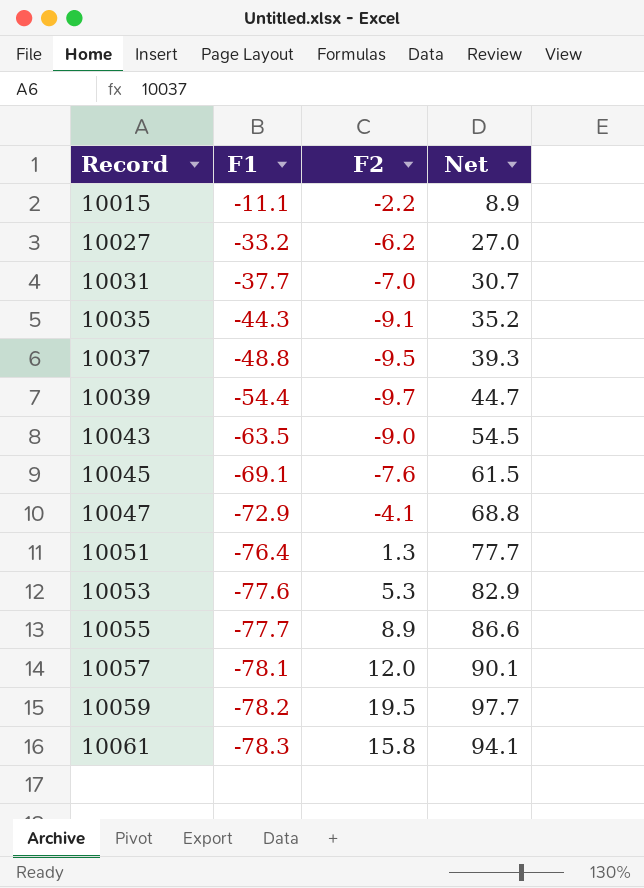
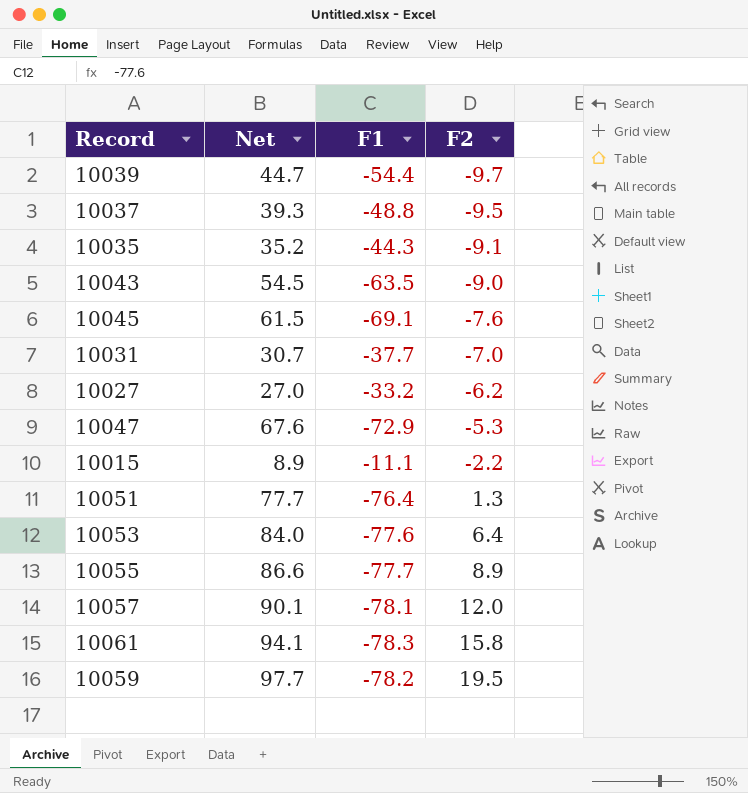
row order: Record ascending -> F2 ascending
column Net | position: 4 -> 2
10047 | Net: 68.8 -> 67.6
10047 | F2: -4.1 -> -5.3
10053 | Net: 82.9 -> 84.0
10053 | F2: 5.3 -> 6.4

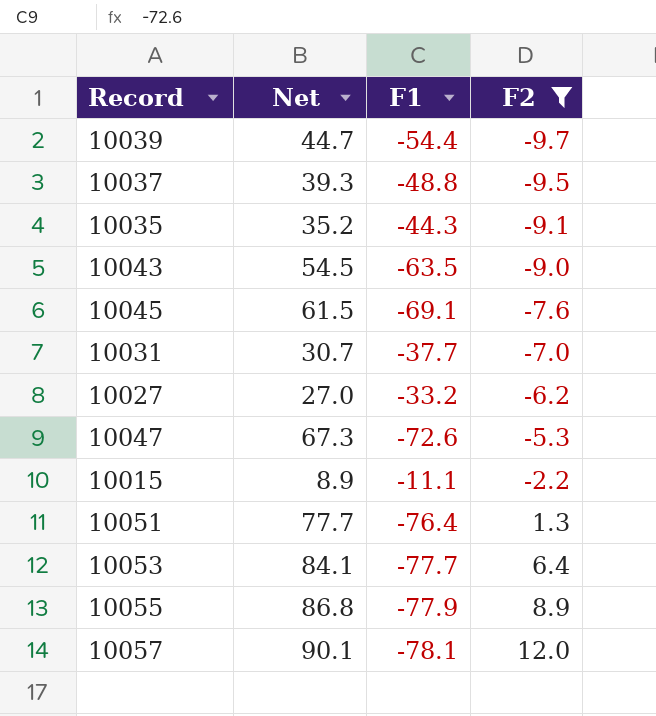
filter: none -> F2 <= 12.0
10047 | Net: 67.6 -> 67.3
10047 | F1: -72.9 -> -72.6
10053 | Net: 84.0 -> 84.1
10053 | F1: -77.6 -> -77.7
10055 | Net: 86.6 -> 86.8
10055 | F1: -77.7 -> -77.9

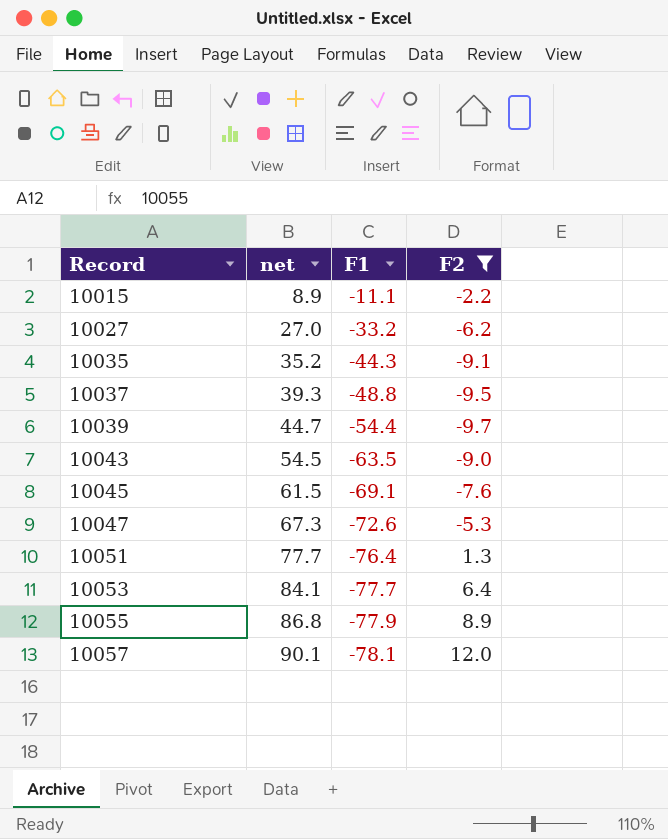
row order: F2 ascending -> Record ascending
column name: Net -> net
row 10031: 30.7 | -37.7 | -7.0 -> none

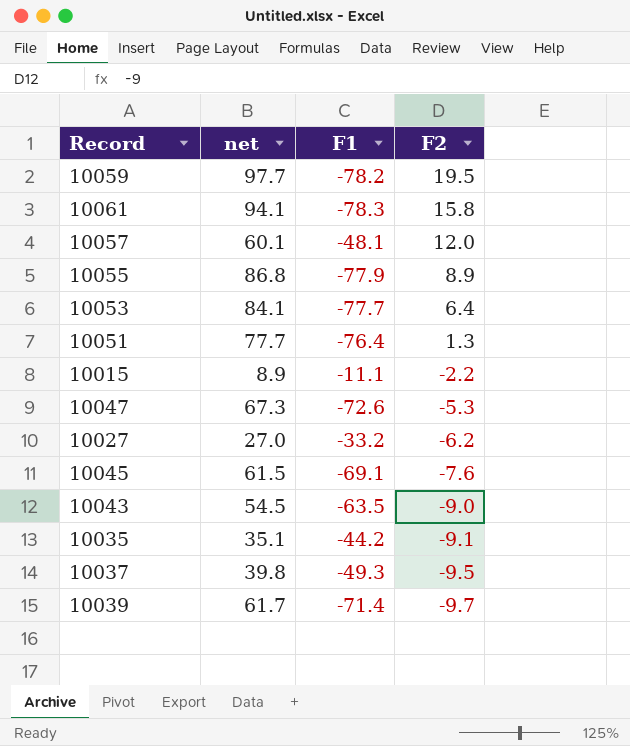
filter: F2 <= 12.0 -> none
row order: Record ascending -> F2 descending
10057 | net: 90.1 -> 60.1
10057 | F1: -78.1 -> -48.1
10035 | net: 35.2 -> 35.1
10035 | F1: -44.3 -> -44.2
10037 | net: 39.3 -> 39.8
10037 | F1: -48.8 -> -49.3
10039 | net: 44.7 -> 61.7
10039 | F1: -54.4 -> -71.4

